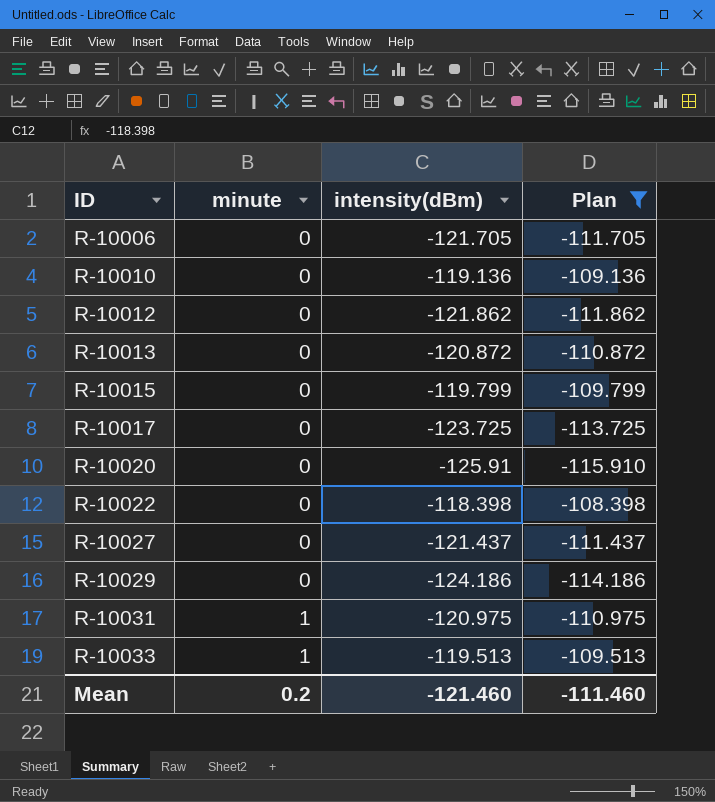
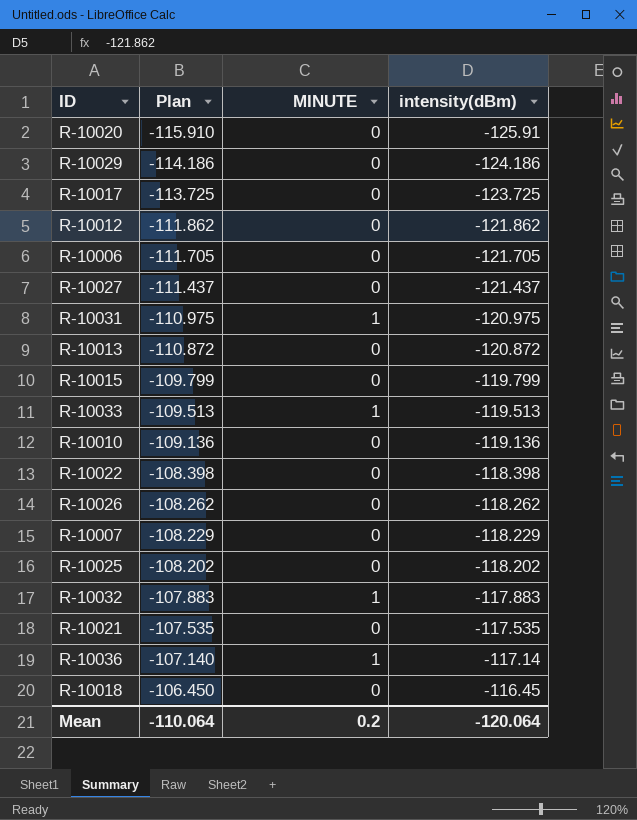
filter: Plan <= -108.398 -> none
row order: ID ascending -> Plan ascending
column Plan | position: 4 -> 2
column name: minute -> MINUTE
Mean | Plan: -111.460 -> -110.064
Mean | intensity(dBm): -121.460 -> -120.064

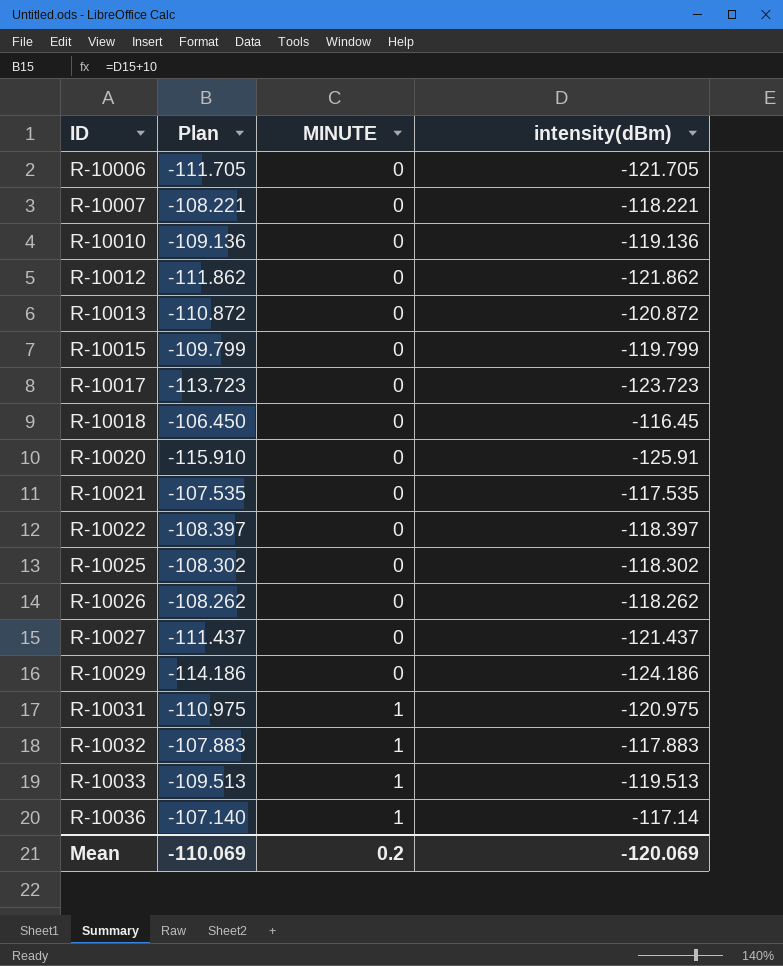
row order: Plan ascending -> ID ascending
R-10007 | Plan: -108.229 -> -108.221
R-10007 | intensity(dBm): -118.229 -> -118.221
R-10017 | Plan: -113.725 -> -113.723
R-10017 | intensity(dBm): -123.725 -> -123.723
R-10022 | Plan: -108.398 -> -108.397
R-10022 | intensity(dBm): -118.398 -> -118.397
R-10025 | Plan: -108.202 -> -108.302
R-10025 | intensity(dBm): -118.202 -> -118.302
Mean | Plan: -110.064 -> -110.069
Mean | intensity(dBm): -120.064 -> -120.069

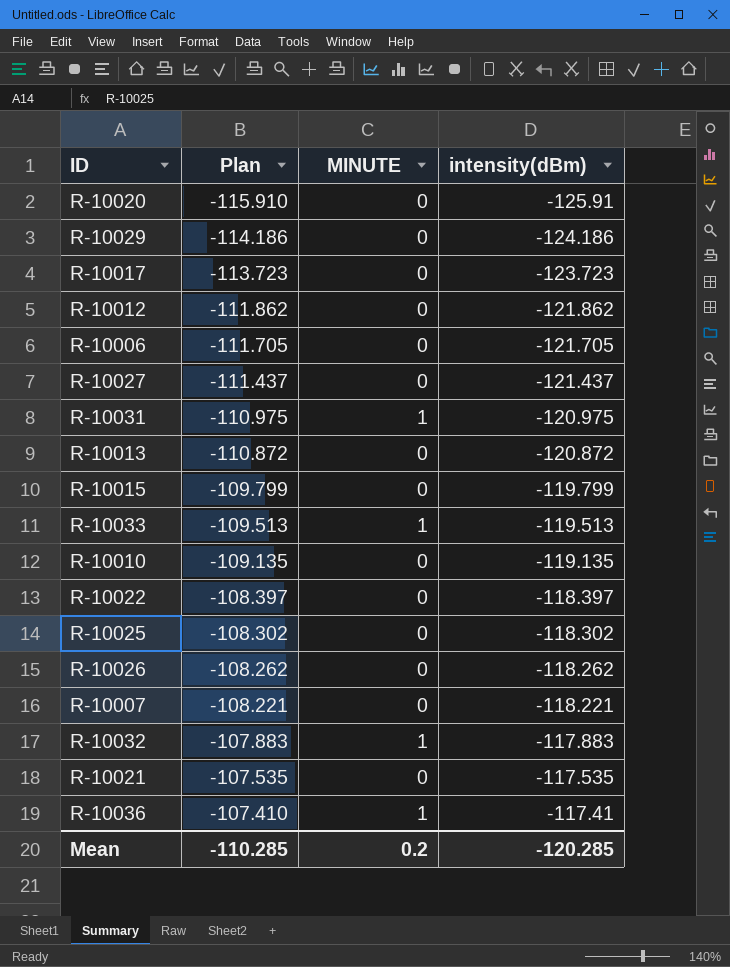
row order: ID ascending -> Plan ascending
row R-10018: -106.450 | 0 | -116.45 -> none
R-10010 | Plan: -109.136 -> -109.135
R-10010 | intensity(dBm): -119.136 -> -119.135
R-10036 | Plan: -107.140 -> -107.410
R-10036 | intensity(dBm): -117.14 -> -117.41
Mean | Plan: -110.069 -> -110.285
Mean | intensity(dBm): -120.069 -> -120.285

